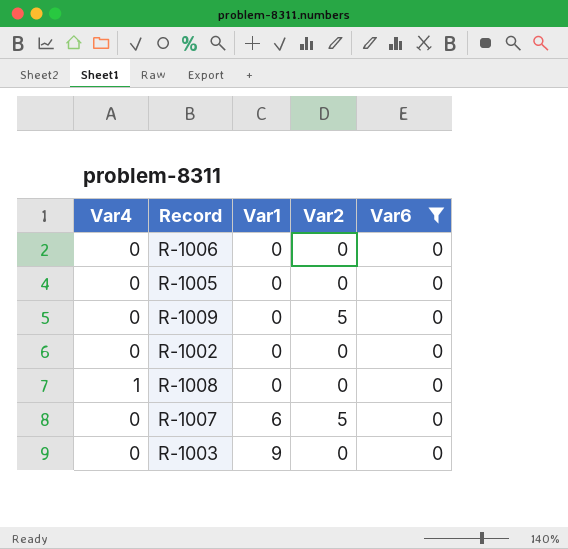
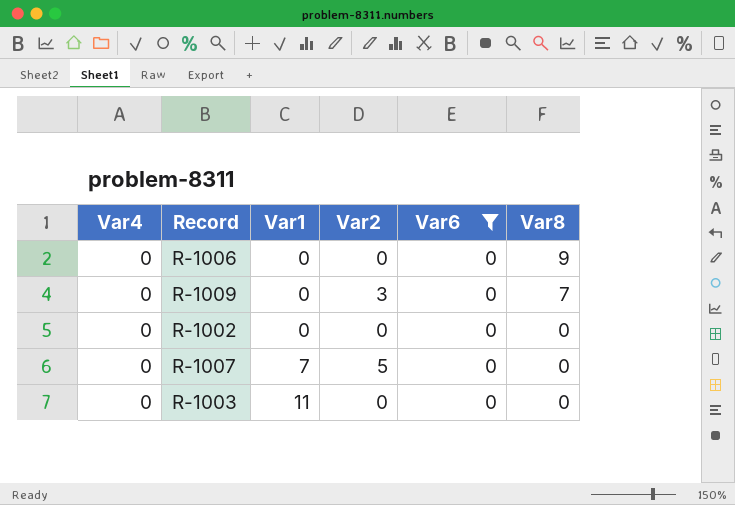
column Var8 | position: none -> 6
row R-1005: 0 | 0 | 0 | 0 -> none
row R-1008: 1 | 0 | 0 | 0 -> none
R-1009 | Var2: 5 -> 3
R-1007 | Var1: 6 -> 7
R-1003 | Var1: 9 -> 11

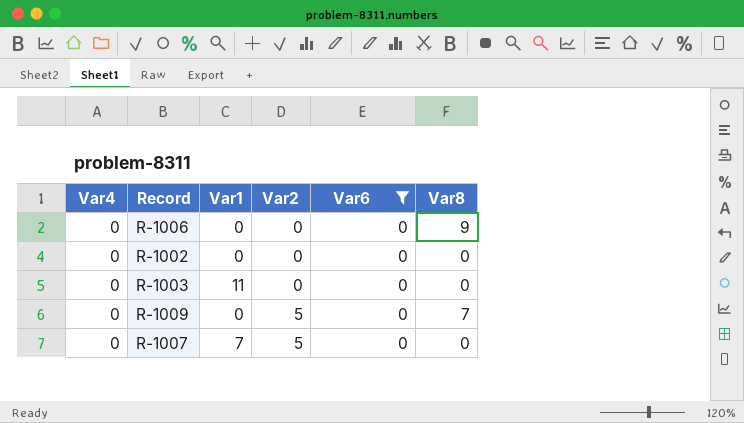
row order: Var1 ascending -> Var2 ascending
R-1009 | Var2: 3 -> 5

